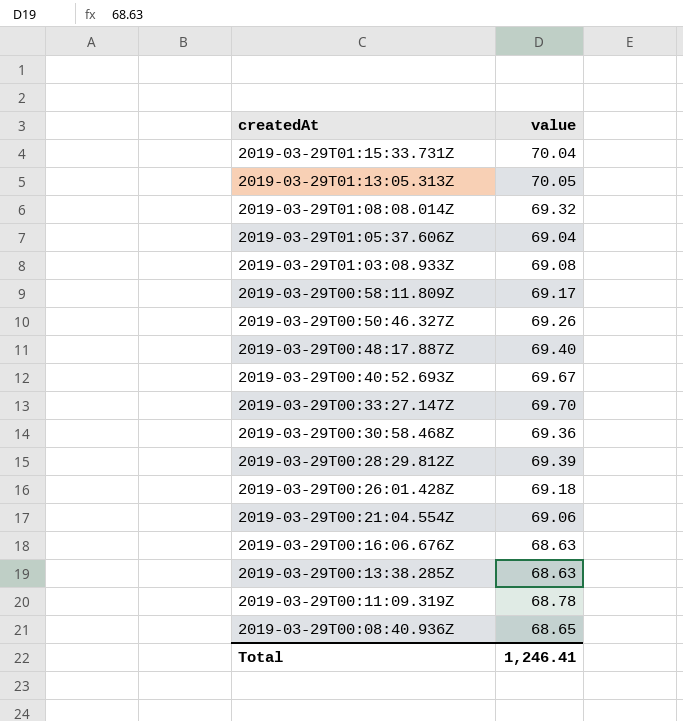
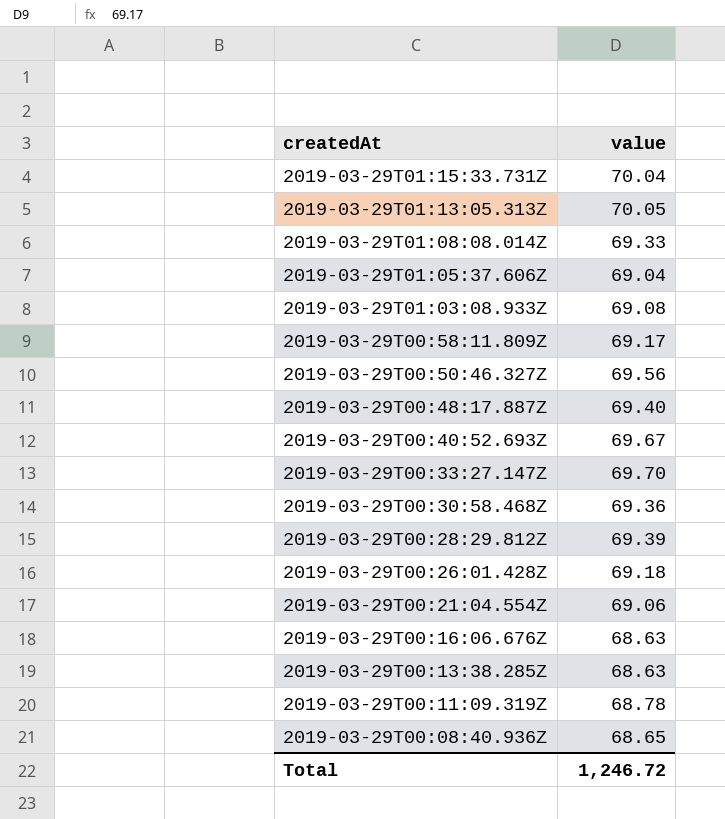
2019-03-29T01:08:08.014Z | value: 69.32 -> 69.33
2019-03-29T00:50:46.327Z | value: 69.26 -> 69.56
Total | value: 1,246.41 -> 1,246.72

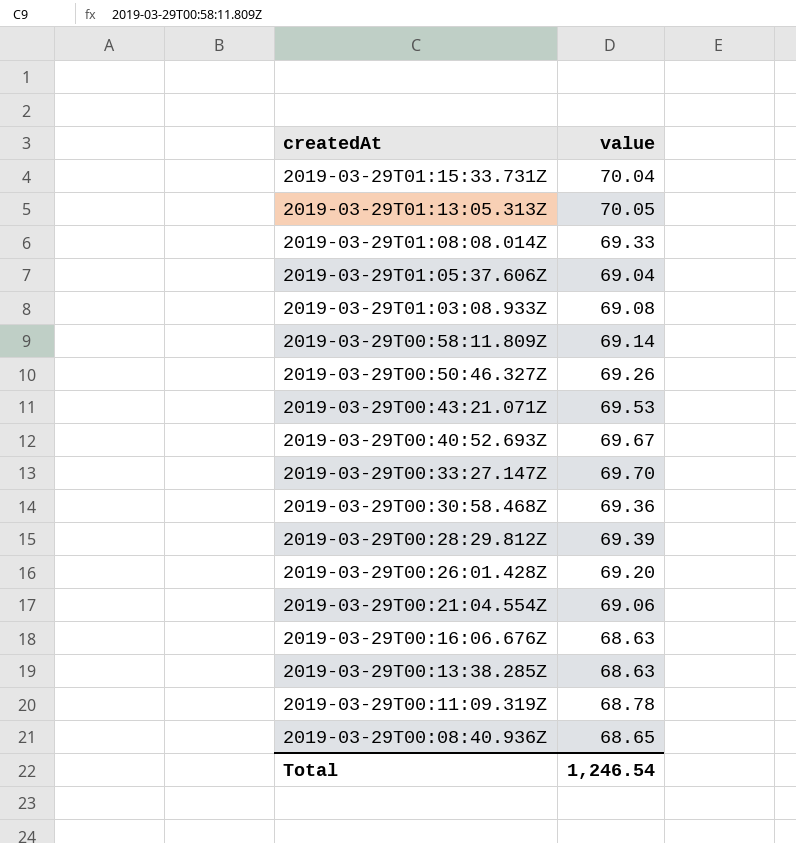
row 2019-03-29T00:48:17.887Z: 69.40 -> none
2019-03-29T00:58:11.809Z | value: 69.17 -> 69.14
2019-03-29T00:50:46.327Z | value: 69.56 -> 69.26
row 2019-03-29T00:43:21.071Z: none -> 69.53
2019-03-29T00:26:01.428Z | value: 69.18 -> 69.20
Total | value: 1,246.72 -> 1,246.54

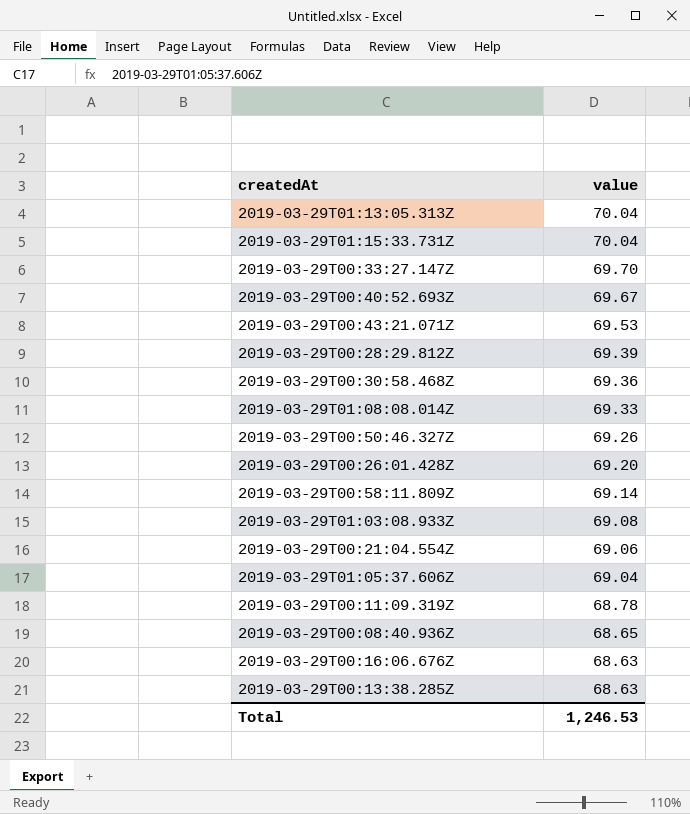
row order: createdAt descending -> value descending
2019-03-29T01:13:05.313Z | value: 70.05 -> 70.04
Total | value: 1,246.54 -> 1,246.53

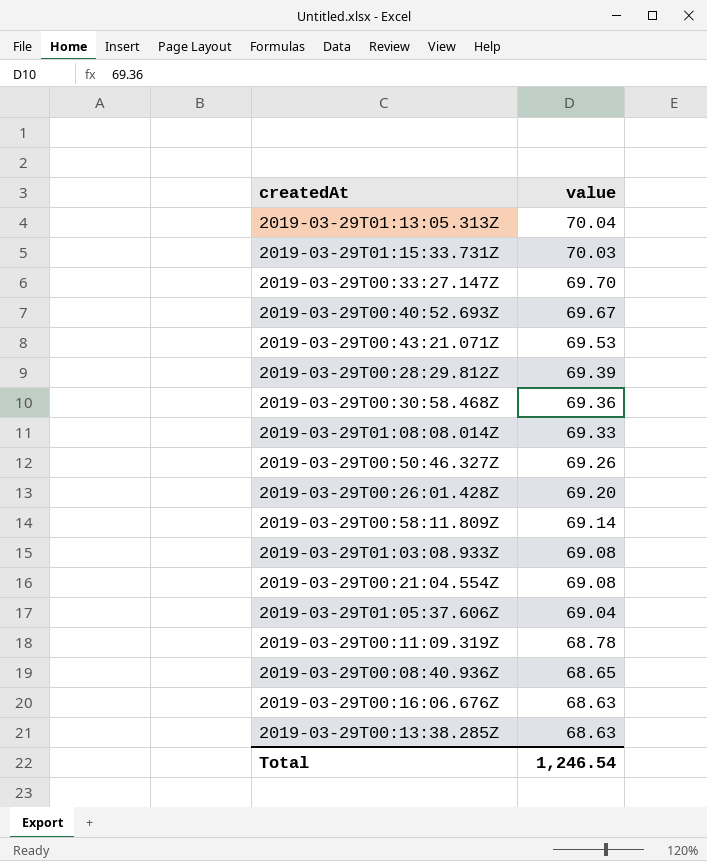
2019-03-29T01:15:33.731Z | value: 70.04 -> 70.03
2019-03-29T00:21:04.554Z | value: 69.06 -> 69.08
Total | value: 1,246.53 -> 1,246.54

